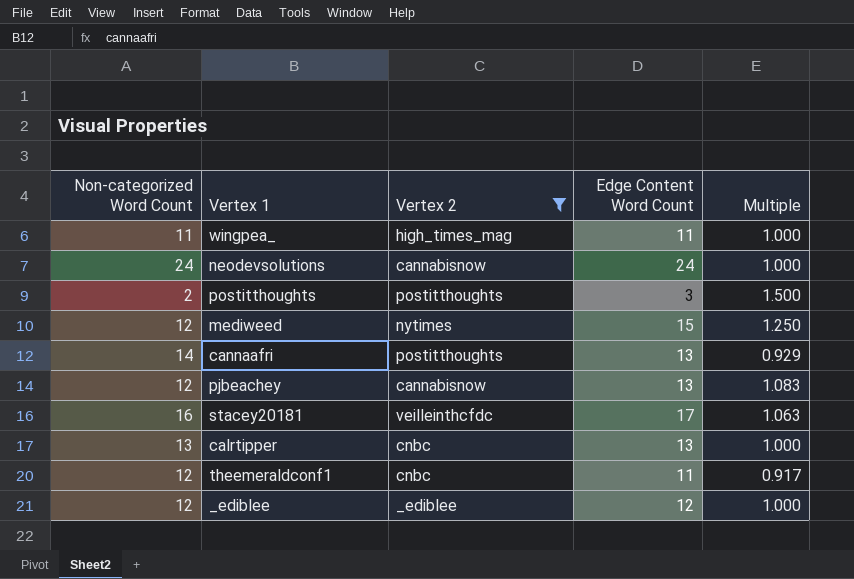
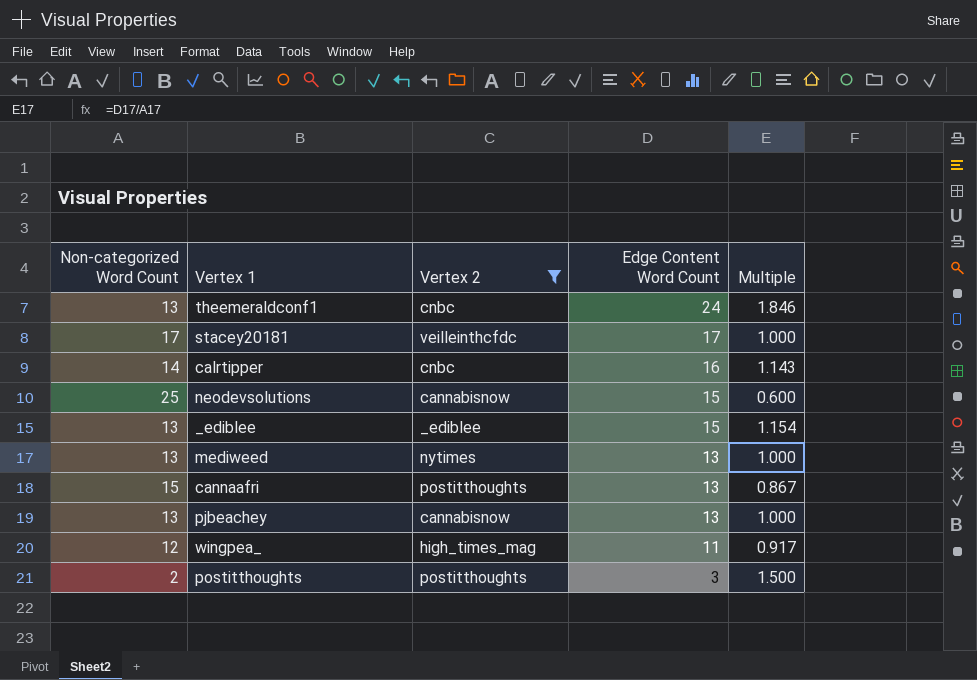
row order: none -> Edge Content Word Count descending
theemeraldconf1 | Non-categorized Word Count: 12 -> 13
theemeraldconf1 | Edge Content Word Count: 11 -> 24
theemeraldconf1 | Multiple: 0.917 -> 1.846
stacey20181 | Non-categorized Word Count: 16 -> 17
stacey20181 | Multiple: 1.063 -> 1.000
calrtipper | Non-categorized Word Count: 13 -> 14
calrtipper | Edge Content Word Count: 13 -> 16
calrtipper | Multiple: 1.000 -> 1.143
neodevsolutions | Non-categorized Word Count: 24 -> 25
neodevsolutions | Edge Content Word Count: 24 -> 15
neodevsolutions | Multiple: 1.000 -> 0.600
_ediblee | Non-categorized Word Count: 12 -> 13
_ediblee | Edge Content Word Count: 12 -> 15
_ediblee | Multiple: 1.000 -> 1.154
mediweed | Non-categorized Word Count: 12 -> 13
mediweed | Edge Content Word Count: 15 -> 13
mediweed | Multiple: 1.250 -> 1.000
cannaafri | Non-categorized Word Count: 14 -> 15
cannaafri | Multiple: 0.929 -> 0.867
pjbeachey | Non-categorized Word Count: 12 -> 13
pjbeachey | Multiple: 1.083 -> 1.000
wingpea_ | Non-categorized Word Count: 11 -> 12
wingpea_ | Multiple: 1.000 -> 0.917

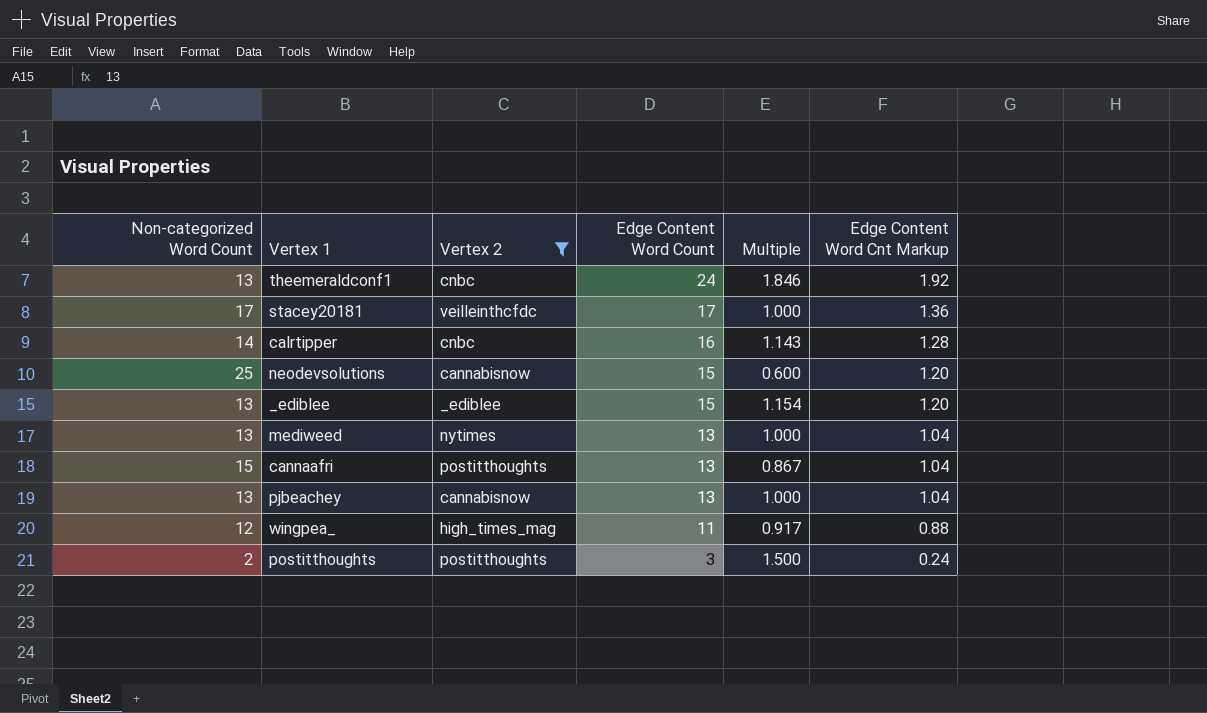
column Edge Content Word Cnt Markup | formula: none -> [Edge Content Word Count] * 0.08

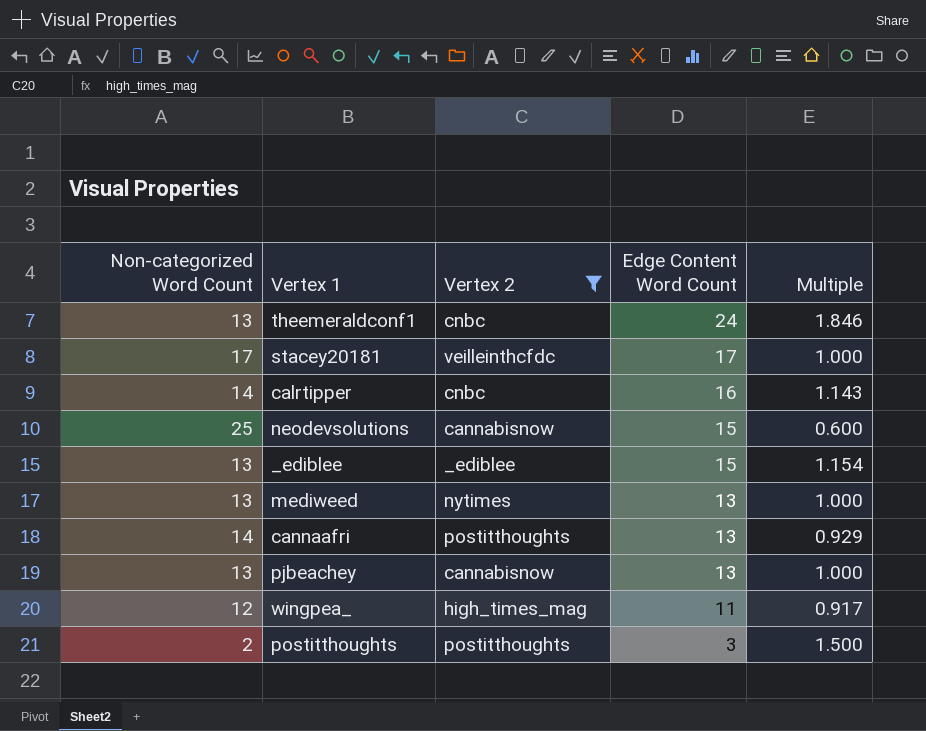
column Edge Content Word Cnt Markup | formula: [Edge Content Word Count] * 0.08 -> none
cannaafri | Non-categorized Word Count: 15 -> 14
cannaafri | Multiple: 0.867 -> 0.929

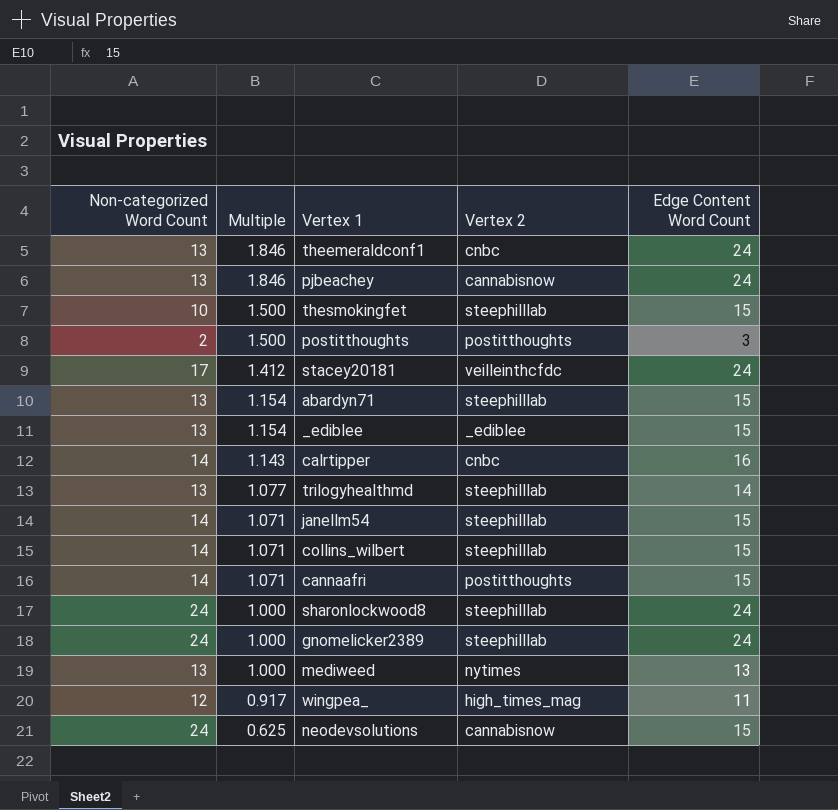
filter: Vertex 2 != steephilllab -> none
row order: Edge Content Word Count descending -> Multiple descending
column Multiple | position: 5 -> 2
pjbeachey | Multiple: 1.000 -> 1.846
pjbeachey | Edge Content Word Count: 13 -> 24
stacey20181 | Multiple: 1.000 -> 1.412
stacey20181 | Edge Content Word Count: 17 -> 24
cannaafri | Multiple: 0.929 -> 1.071
cannaafri | Edge Content Word Count: 13 -> 15
neodevsolutions | Non-categorized Word Count: 25 -> 24
neodevsolutions | Multiple: 0.600 -> 0.625

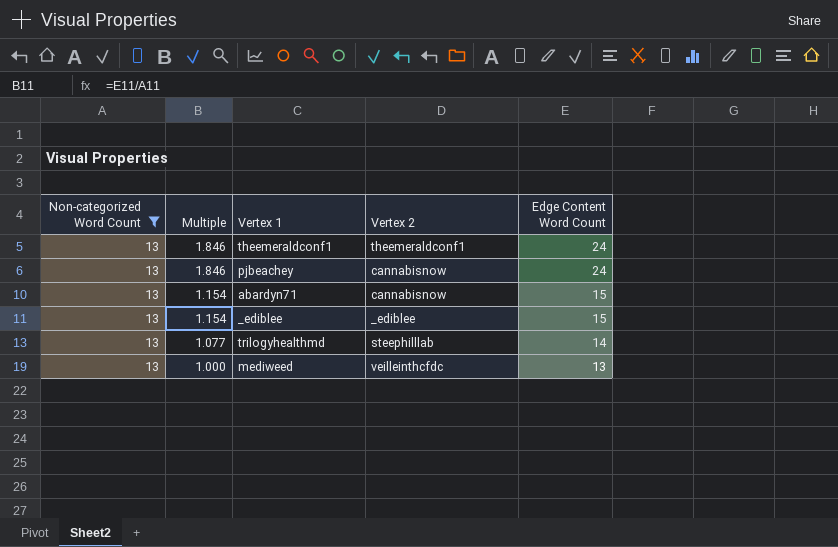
filter: none -> Non-categorized Word Count = 13
theemeraldconf1 | Vertex 2: cnbc -> theemeraldconf1
abardyn71 | Vertex 2: steephilllab -> cannabisnow
mediweed | Vertex 2: nytimes -> veilleinthcfdc

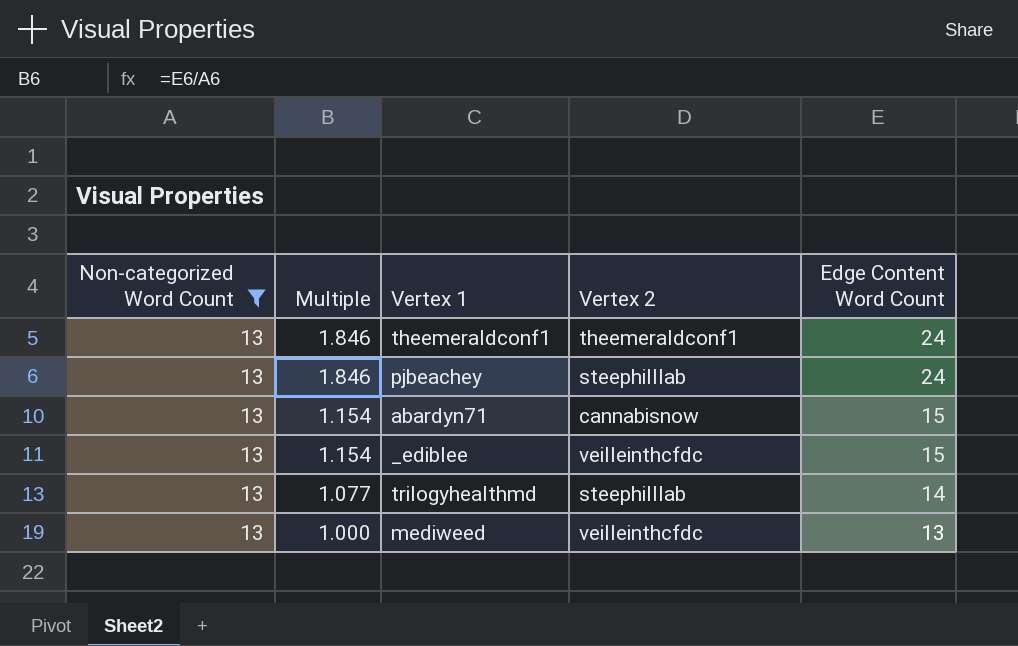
pjbeachey | Vertex 2: cannabisnow -> steephilllab
_ediblee | Vertex 2: _ediblee -> veilleinthcfdc

